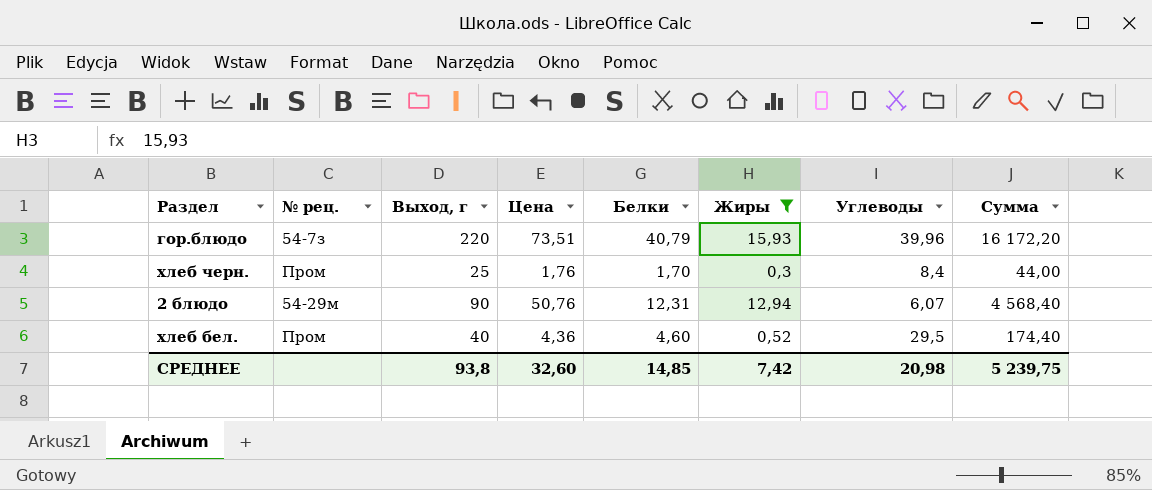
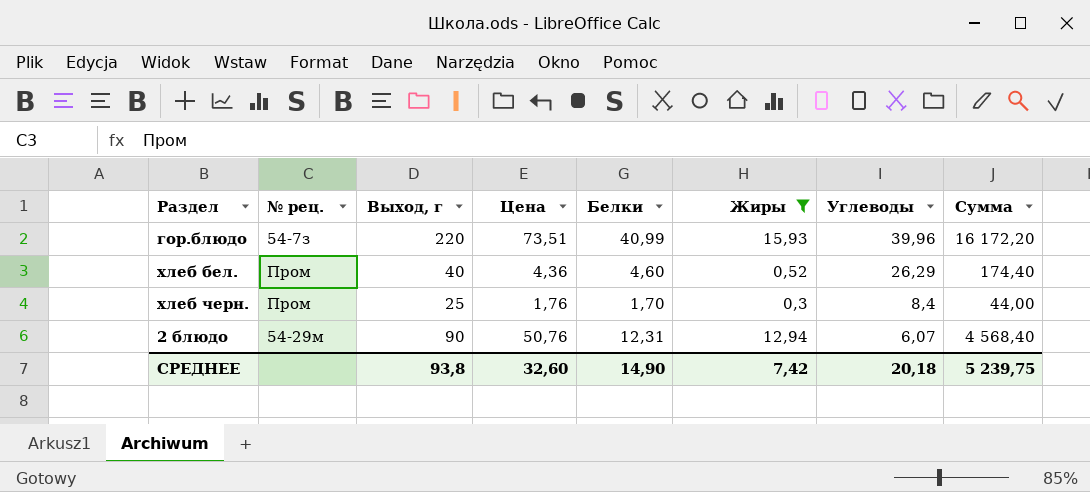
row order: none -> Углеводы descending
гор.блюдо | Белки: 40,79 -> 40,99
хлеб бел. | Углеводы: 29,5 -> 26,29
СРЕДНЕЕ | Белки: 14,85 -> 14,90
СРЕДНЕЕ | Углеводы: 20,98 -> 20,18

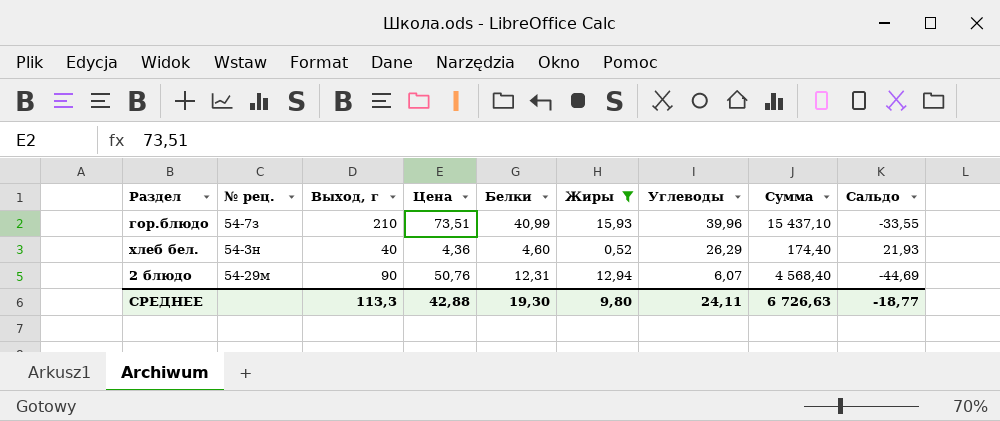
column Сальдо | formula: none -> [Углеводы] - [Цена]
row хлеб черн.: Пром | 25 | 1,76 | 1,70 | 0,3 | 8,4 | 44,00 -> none
гор.блюдо | Выход, г: 220 -> 210
гор.блюдо | Сумма: 16 172,20 -> 15 437,10
хлеб бел. | № рец.: Пром -> 54-3н
СРЕДНЕЕ | Выход, г: 93,8 -> 113,3
СРЕДНЕЕ | Цена: 32,60 -> 42,88
СРЕДНЕЕ | Белки: 14,90 -> 19,30
СРЕДНЕЕ | Жиры: 7,42 -> 9,80
СРЕДНЕЕ | Углеводы: 20,18 -> 24,11
СРЕДНЕЕ | Сумма: 5 239,75 -> 6 726,63

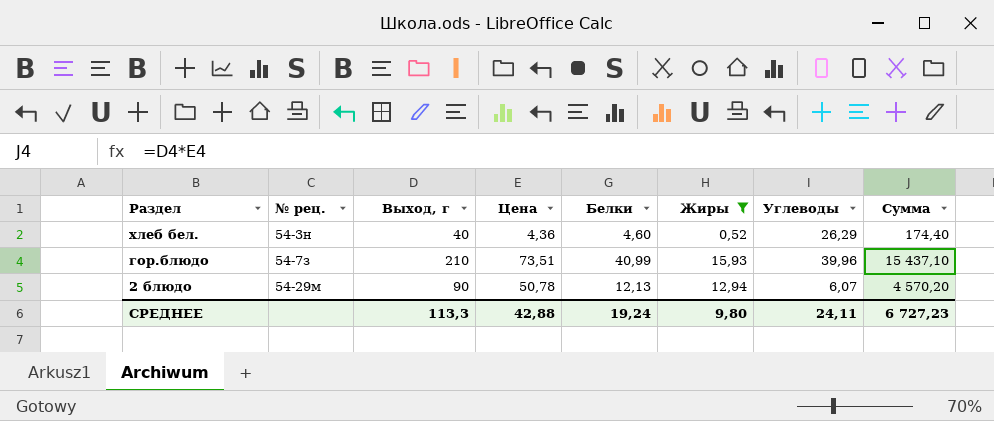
row order: Углеводы descending -> Раздел descending
column Сальдо | formula: [Углеводы] - [Цена] -> none
2 блюдо | Цена: 50,76 -> 50,78
2 блюдо | Белки: 12,31 -> 12,13
2 блюдо | Сумма: 4 568,40 -> 4 570,20
СРЕДНЕЕ | Белки: 19,30 -> 19,24
СРЕДНЕЕ | Сумма: 6 726,63 -> 6 727,23

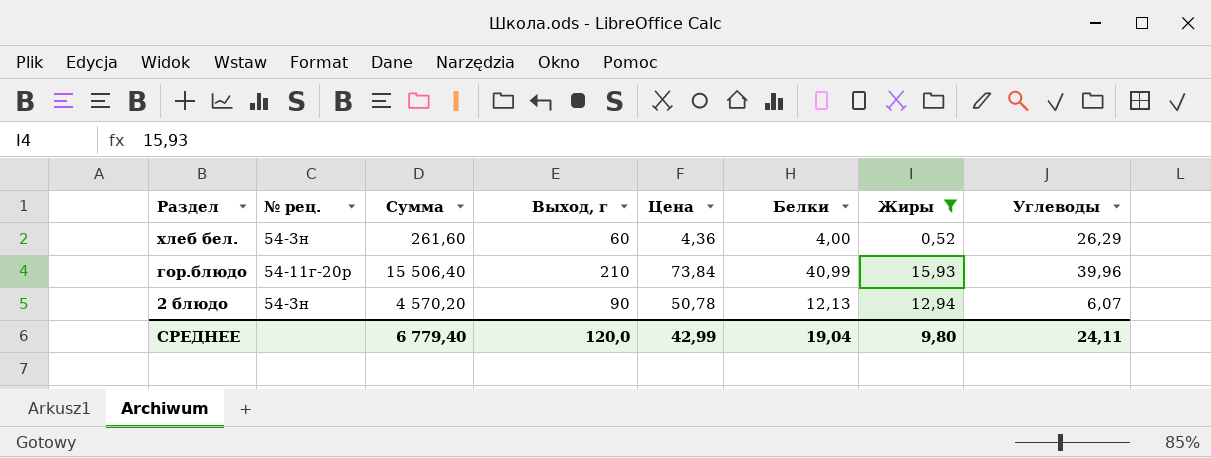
column Сумма | position: 8 -> 3
хлеб бел. | Сумма: 174,40 -> 261,60
хлеб бел. | Выход, г: 40 -> 60
хлеб бел. | Белки: 4,60 -> 4,00
гор.блюдо | № рец.: 54-7з -> 54-11г-20р
гор.блюдо | Сумма: 15 437,10 -> 15 506,40
гор.блюдо | Цена: 73,51 -> 73,84
2 блюдо | № рец.: 54-29м -> 54-3н
СРЕДНЕЕ | Сумма: 6 727,23 -> 6 779,40
СРЕДНЕЕ | Выход, г: 113,3 -> 120,0
СРЕДНЕЕ | Цена: 42,88 -> 42,99
СРЕДНЕЕ | Белки: 19,24 -> 19,04

